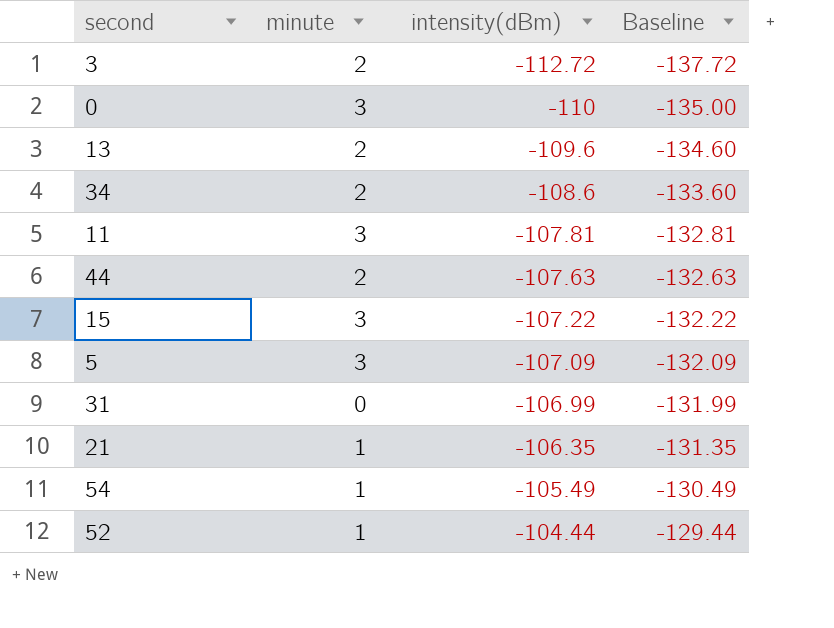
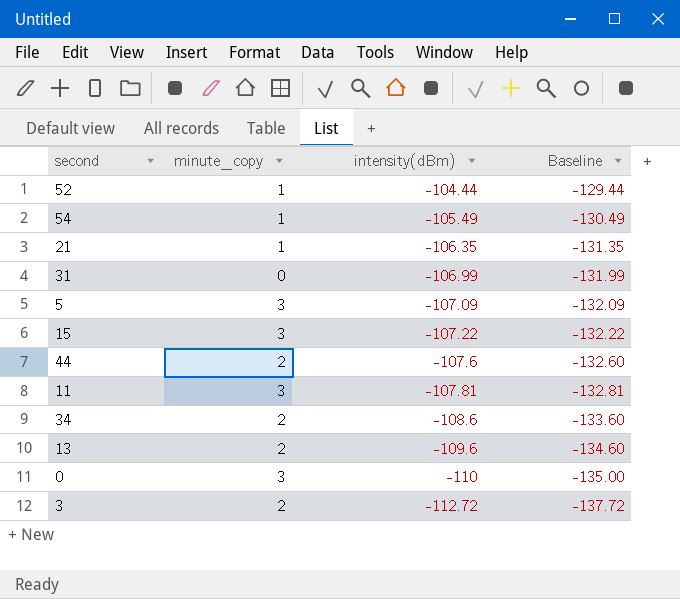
row order: intensity(dBm) ascending -> intensity(dBm) descending
column name: minute -> minute_copy
44 | intensity(dBm): -107.63 -> -107.6
44 | Baseline: -132.63 -> -132.60

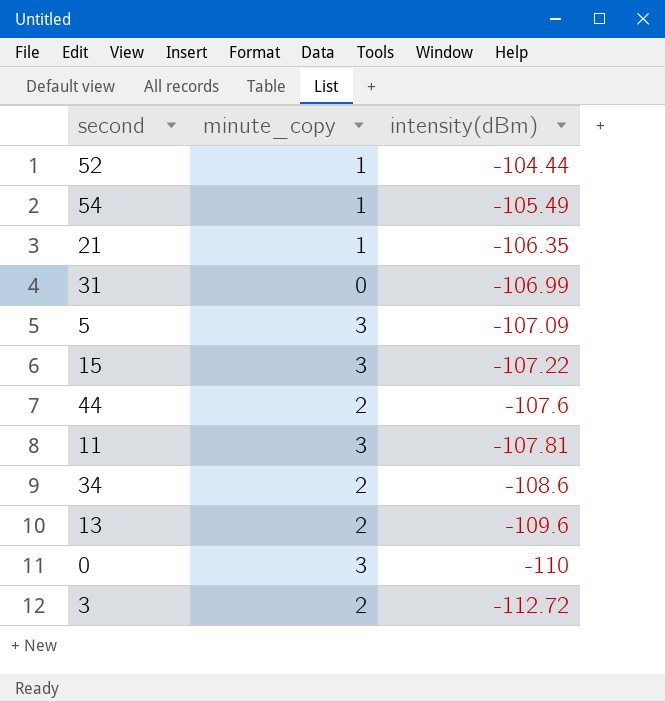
column Baseline | formula: [intensity(dBm)] - 25 -> none

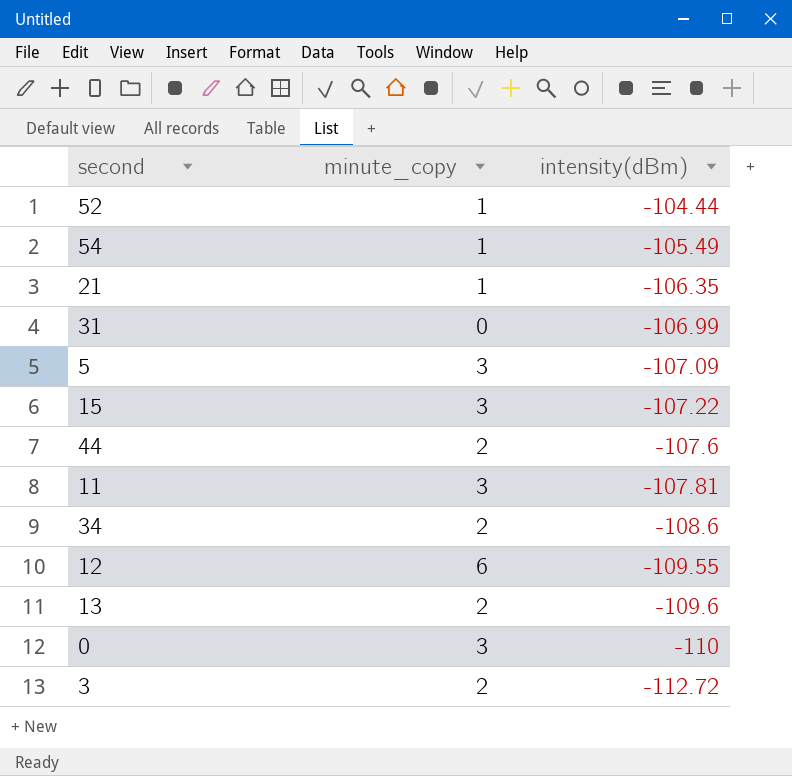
row 12: none -> 6 | -109.55

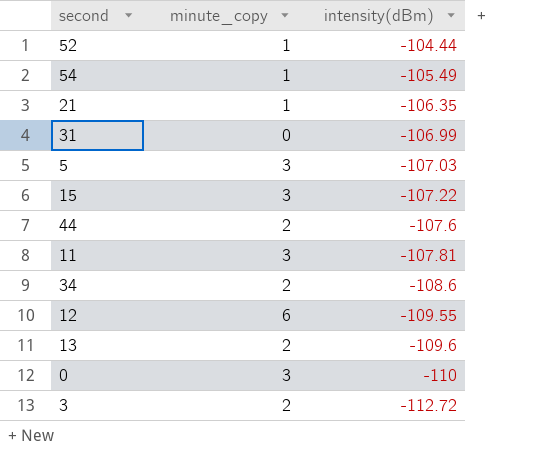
5 | intensity(dBm): -107.09 -> -107.03

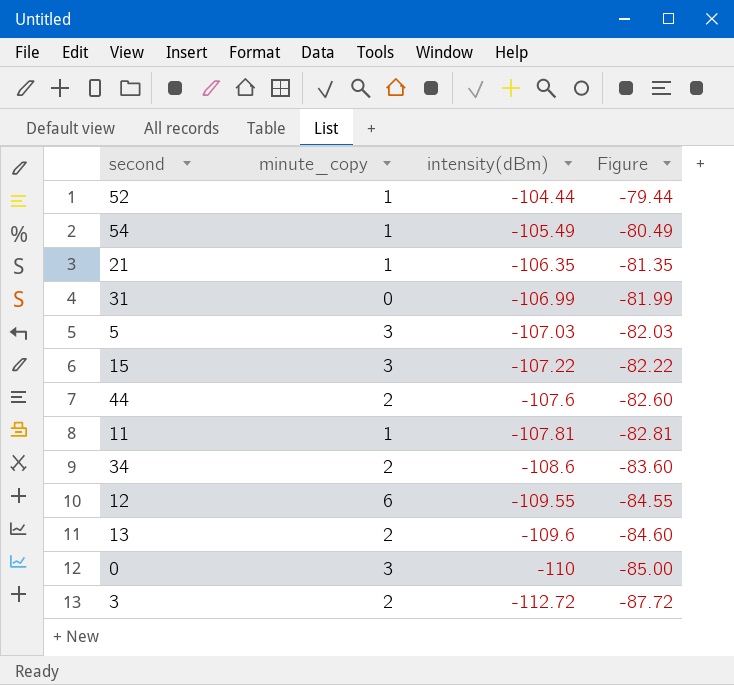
column Figure | formula: none -> [intensity(dBm)] + 25
11 | minute_copy: 3 -> 1

